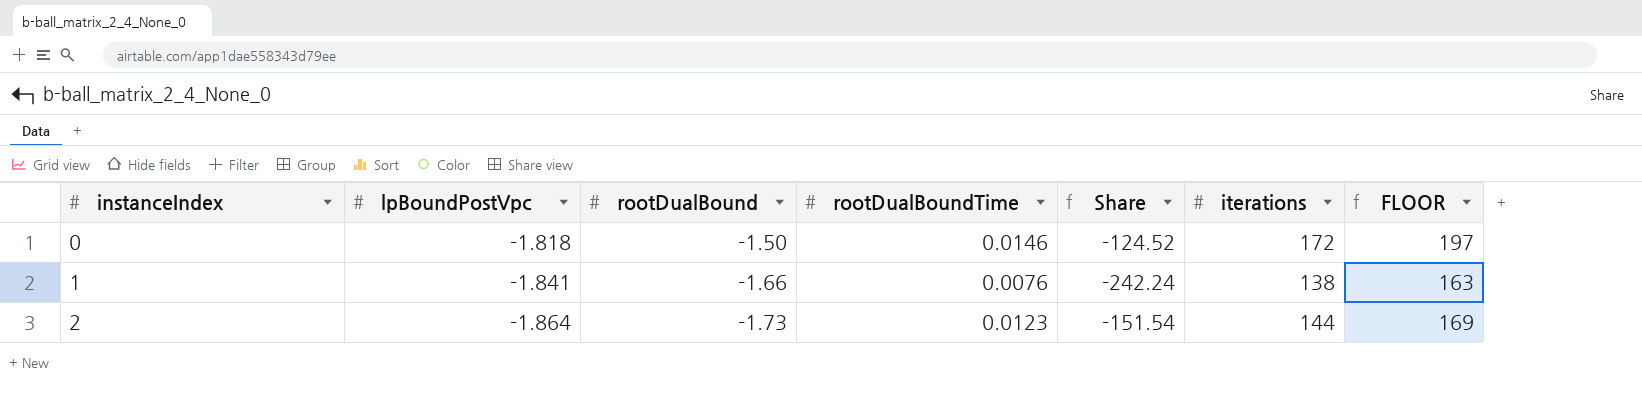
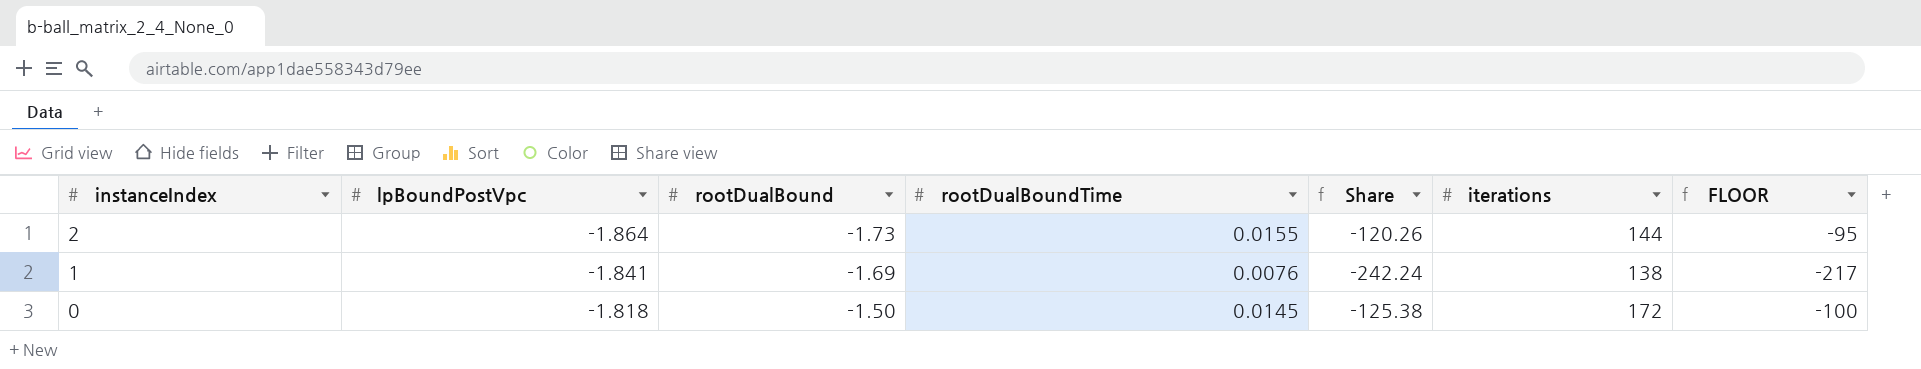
row order: instanceIndex ascending -> instanceIndex descending
column FLOOR | formula: [iterations] + 25 -> [Share] + 25
2 | rootDualBoundTime: 0.0123 -> 0.0155
2 | Share: -151.54 -> -120.26
1 | rootDualBound: -1.66 -> -1.69
0 | rootDualBoundTime: 0.0146 -> 0.0145
0 | Share: -124.52 -> -125.38

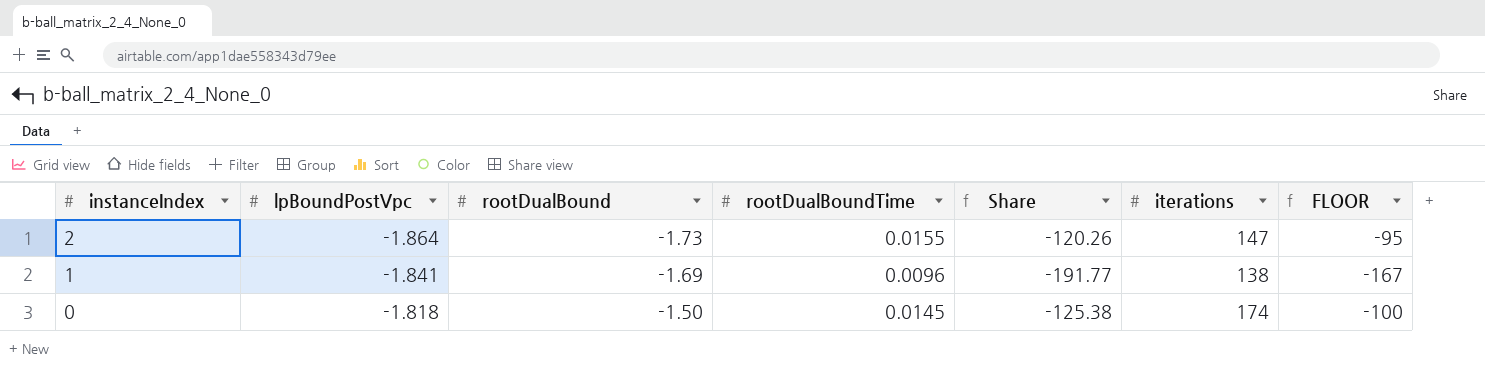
2 | iterations: 144 -> 147
1 | rootDualBoundTime: 0.0076 -> 0.0096
1 | Share: -242.24 -> -191.77
1 | FLOOR: -217 -> -167
0 | iterations: 172 -> 174

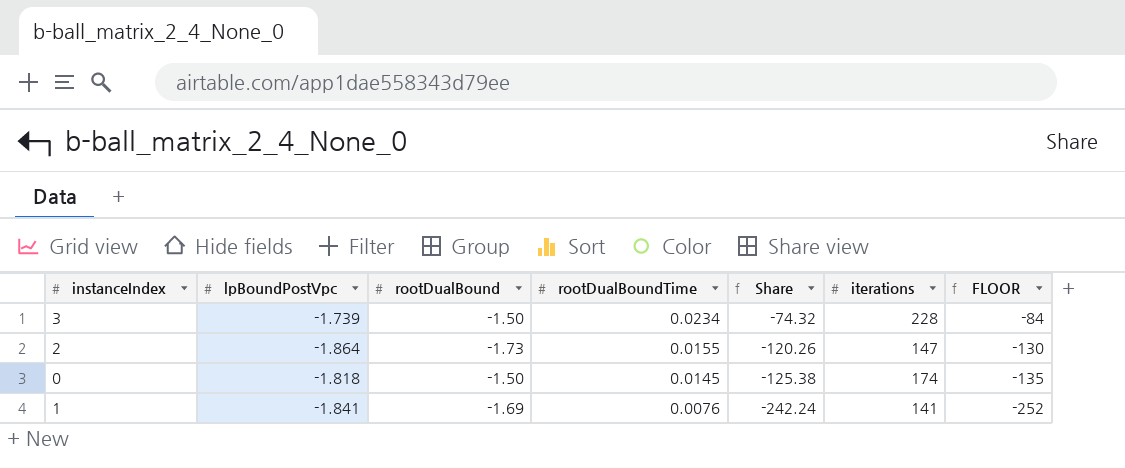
row order: instanceIndex descending -> rootDualBoundTime descending
column FLOOR | formula: [Share] + 25 -> [Share] - 10
row 3: none -> -1.739 | -1.50 | 0.0234 | -74.32 | 228 | -84
1 | rootDualBoundTime: 0.0096 -> 0.0076
1 | Share: -191.77 -> -242.24
1 | iterations: 138 -> 141

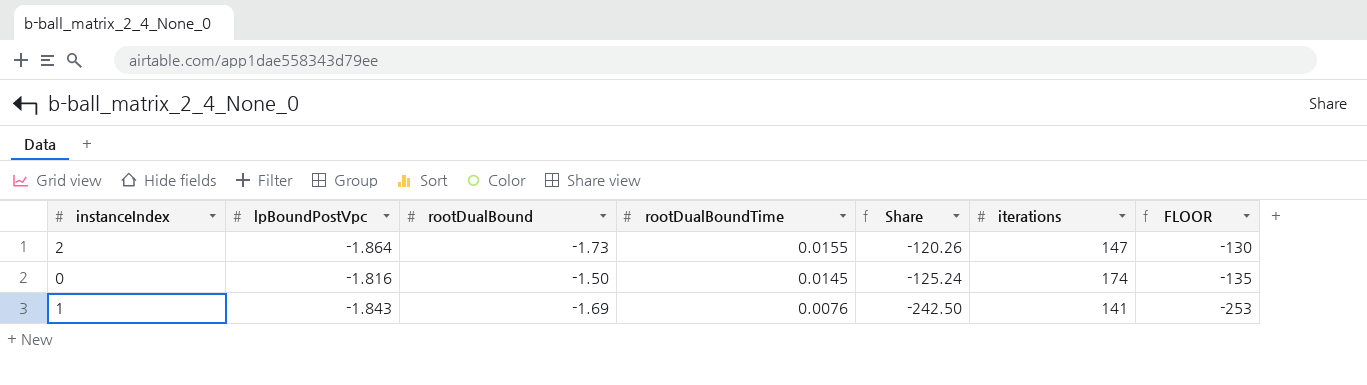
row 3: -1.739 | -1.50 | 0.0234 | -74.32 | 228 | -84 -> none
0 | lpBoundPostVpc: -1.818 -> -1.816
0 | Share: -125.38 -> -125.24
1 | lpBoundPostVpc: -1.841 -> -1.843
1 | Share: -242.24 -> -242.50
1 | FLOOR: -252 -> -253

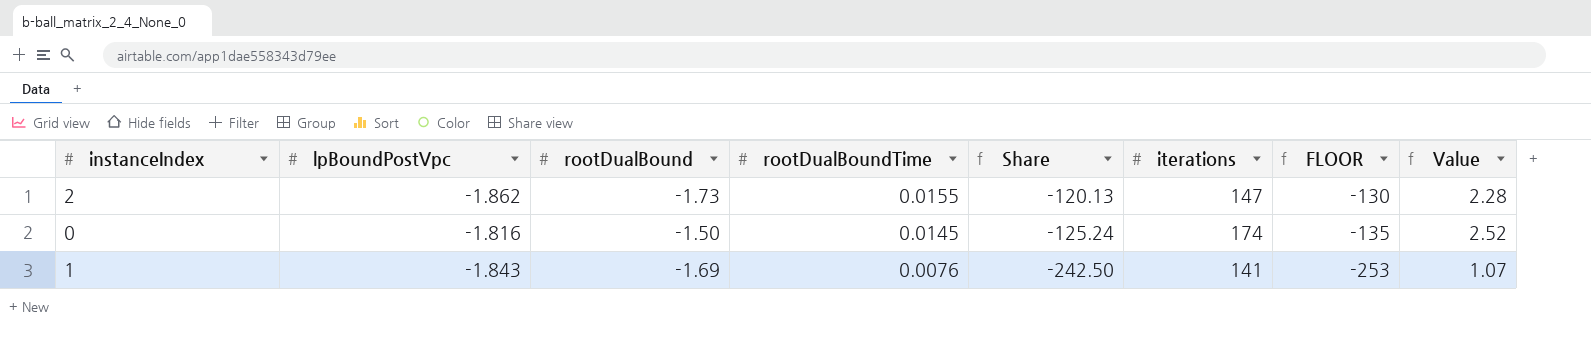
column Value | formula: none -> [rootDualBoundTime] * [iterations]
2 | lpBoundPostVpc: -1.864 -> -1.862
2 | Share: -120.26 -> -120.13

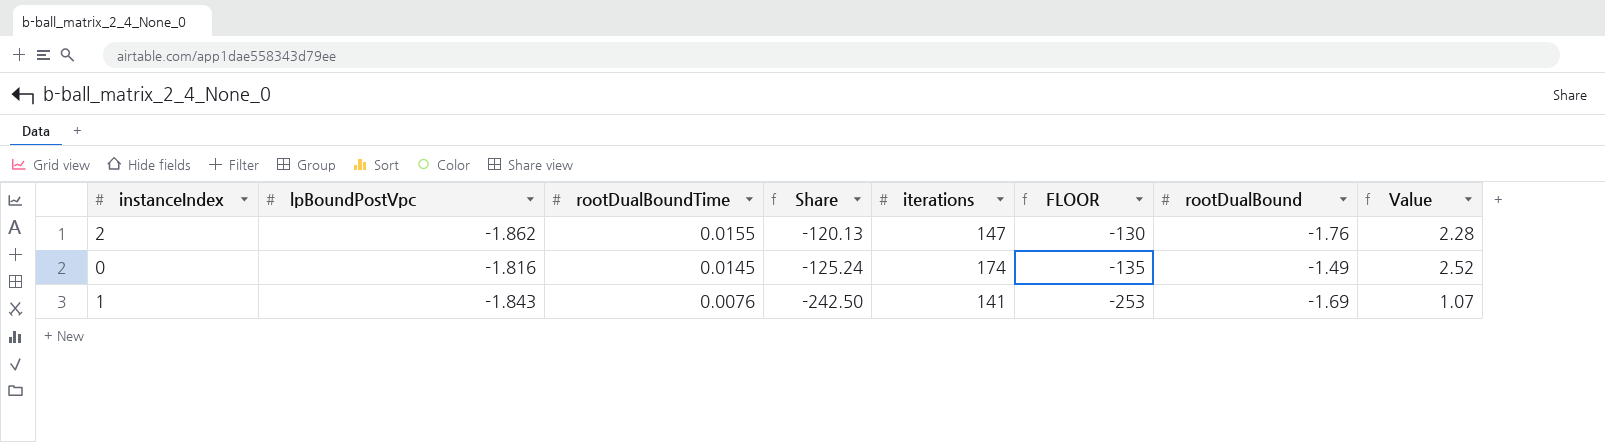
column rootDualBound | position: 3 -> 7
2 | rootDualBound: -1.73 -> -1.76
0 | rootDualBound: -1.50 -> -1.49

